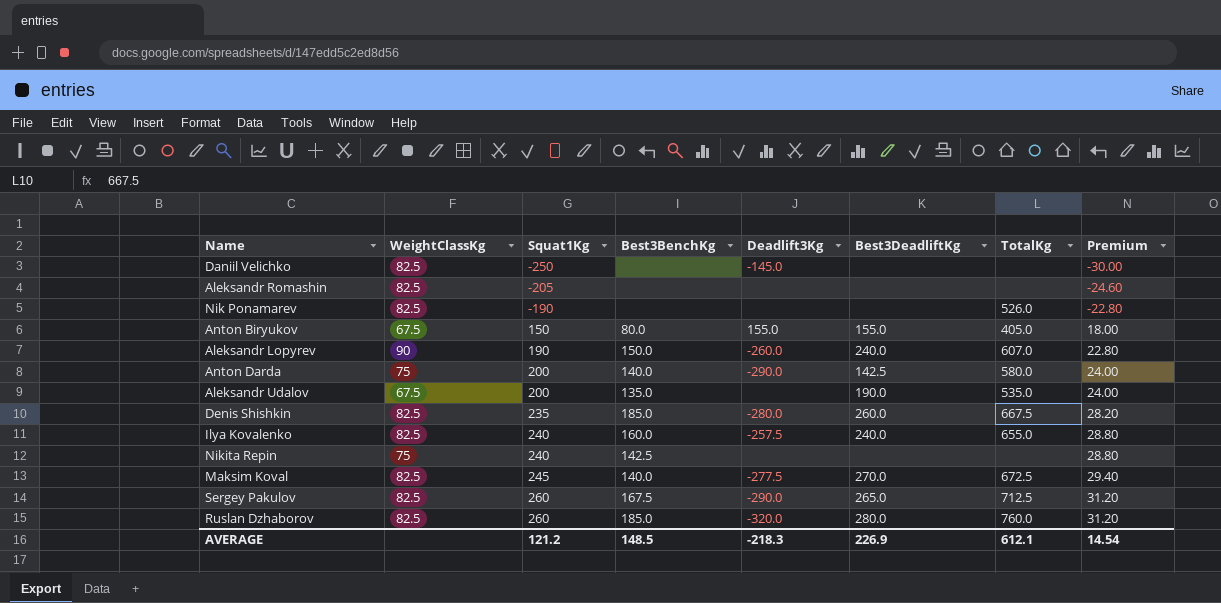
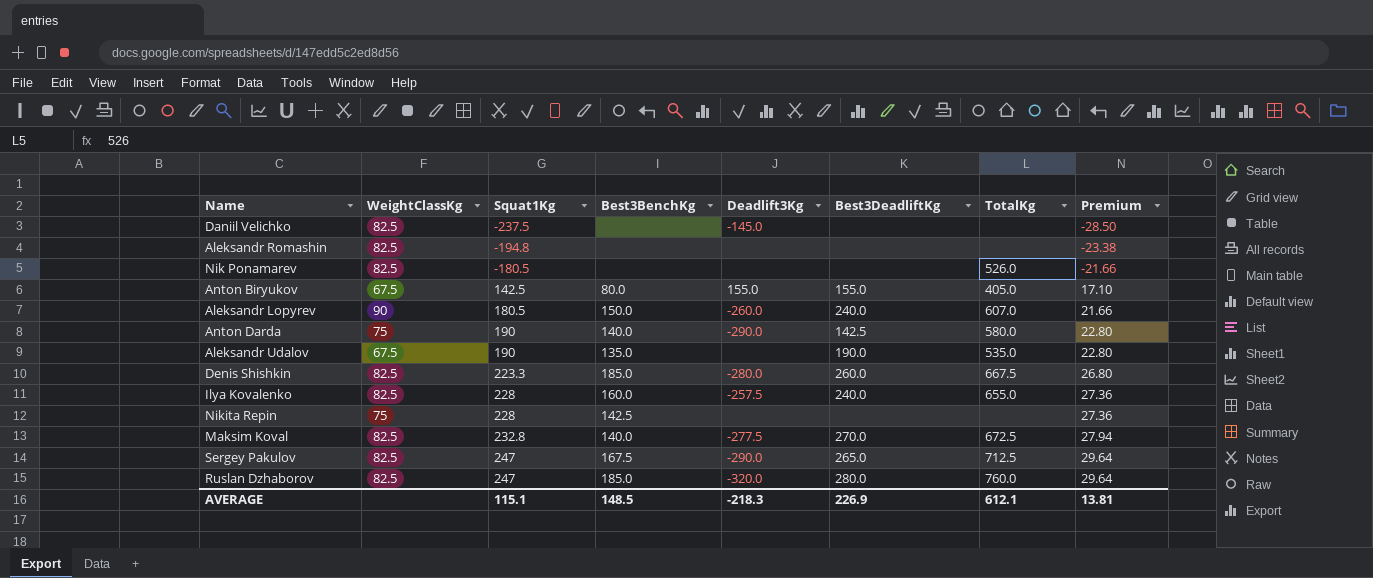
Daniil Velichko | Squat1Kg: -250 -> -237.5
Daniil Velichko | Premium: -30.00 -> -28.50
Aleksandr Romashin | Squat1Kg: -205 -> -194.8
Aleksandr Romashin | Premium: -24.60 -> -23.38
Nik Ponamarev | Squat1Kg: -190 -> -180.5
Nik Ponamarev | Premium: -22.80 -> -21.66
Anton Biryukov | Squat1Kg: 150 -> 142.5
Anton Biryukov | Premium: 18.00 -> 17.10
Aleksandr Lopyrev | Squat1Kg: 190 -> 180.5
Aleksandr Lopyrev | Premium: 22.80 -> 21.66
Anton Darda | Squat1Kg: 200 -> 190
Anton Darda | Premium: 24.00 -> 22.80
Aleksandr Udalov | Squat1Kg: 200 -> 190
Aleksandr Udalov | Premium: 24.00 -> 22.80
Denis Shishkin | Squat1Kg: 235 -> 223.3
Denis Shishkin | Premium: 28.20 -> 26.80
Ilya Kovalenko | Squat1Kg: 240 -> 228
Ilya Kovalenko | Premium: 28.80 -> 27.36
Nikita Repin | Squat1Kg: 240 -> 228
Nikita Repin | Premium: 28.80 -> 27.36
Maksim Koval | Squat1Kg: 245 -> 232.8
Maksim Koval | Premium: 29.40 -> 27.94
Sergey Pakulov | Squat1Kg: 260 -> 247
Sergey Pakulov | Premium: 31.20 -> 29.64
Ruslan Dzhaborov | Squat1Kg: 260 -> 247
Ruslan Dzhaborov | Premium: 31.20 -> 29.64
AVERAGE | Squat1Kg: 121.2 -> 115.1
AVERAGE | Premium: 14.54 -> 13.81

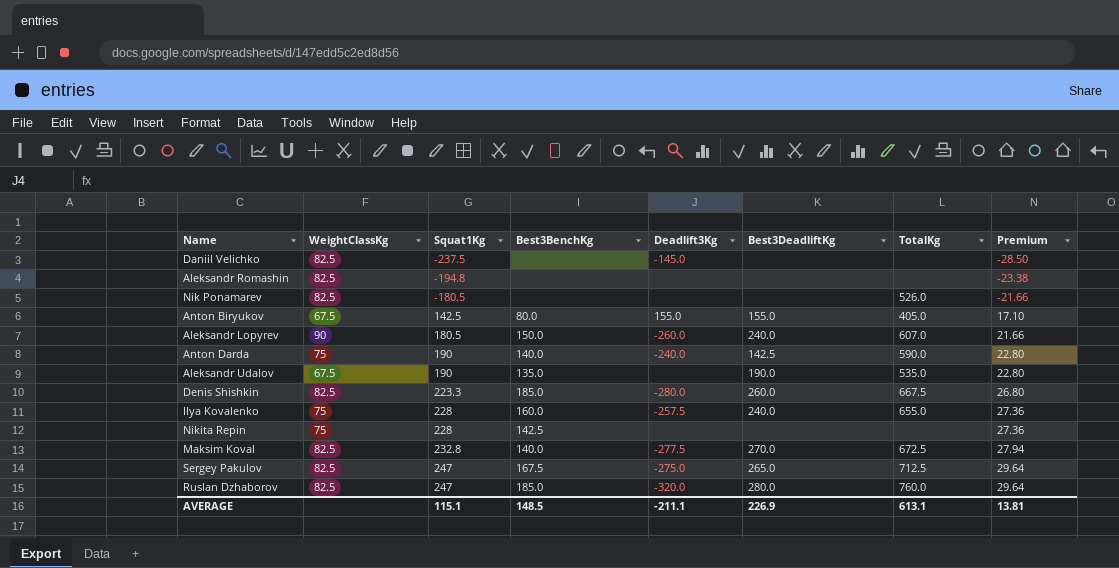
Anton Darda | Deadlift3Kg: -290.0 -> -240.0
Anton Darda | TotalKg: 580.0 -> 590.0
Ilya Kovalenko | WeightClassKg: 82.5 -> 75
Sergey Pakulov | Deadlift3Kg: -290.0 -> -275.0
AVERAGE | Deadlift3Kg: -218.3 -> -211.1
AVERAGE | TotalKg: 612.1 -> 613.1

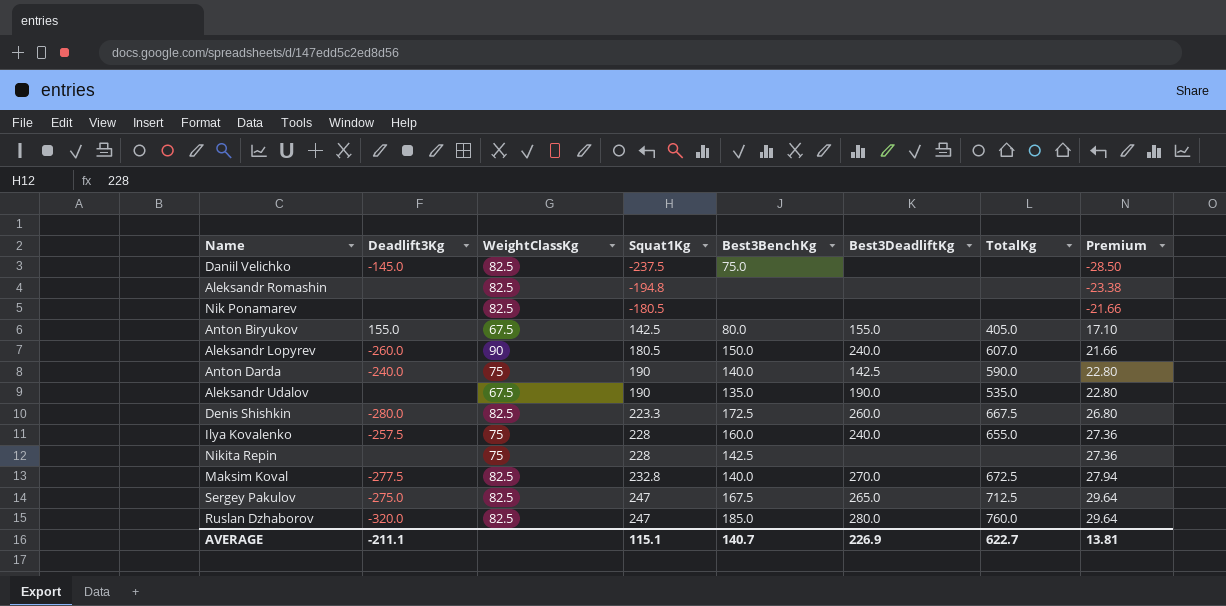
column Deadlift3Kg | position: 5 -> 2
Daniil Velichko | Best3BenchKg: none -> 75.0
Nik Ponamarev | TotalKg: 526.0 -> none
Denis Shishkin | Best3BenchKg: 185.0 -> 172.5
AVERAGE | Best3BenchKg: 148.5 -> 140.7
AVERAGE | TotalKg: 613.1 -> 622.7

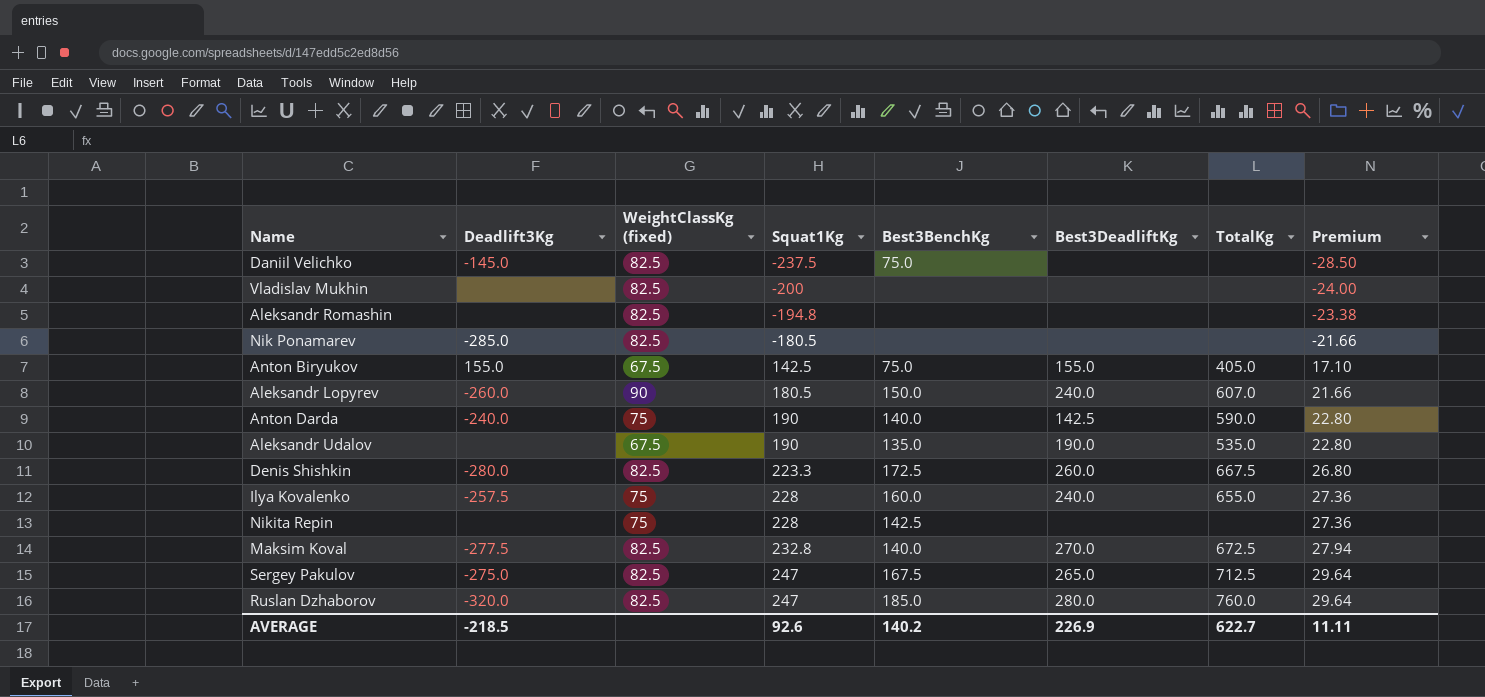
column name: WeightClassKg -> WeightClassKg (fixed)
row Vladislav Mukhin: none -> none | 82.5 | -200 | none | none | none | -24.00
Nik Ponamarev | Deadlift3Kg: none -> -285.0
Anton Biryukov | Best3BenchKg: 80.0 -> 75.0
AVERAGE | Deadlift3Kg: -211.1 -> -218.5
AVERAGE | Squat1Kg: 115.1 -> 92.6
AVERAGE | Best3BenchKg: 140.7 -> 140.2
AVERAGE | Premium: 13.81 -> 11.11

